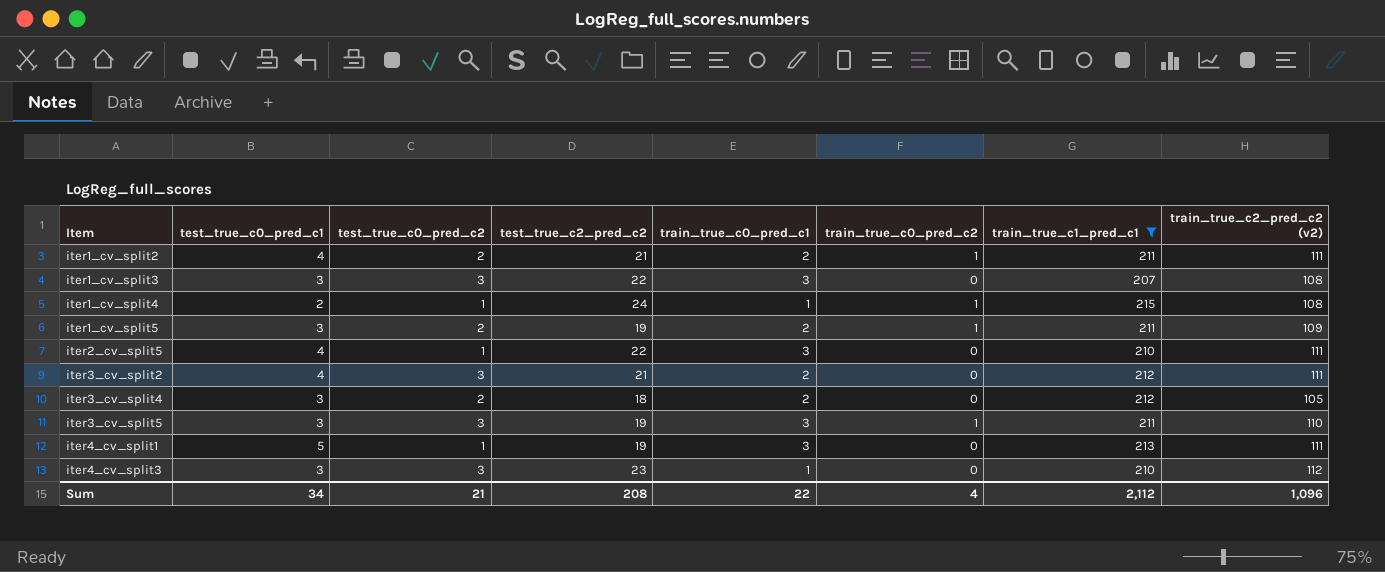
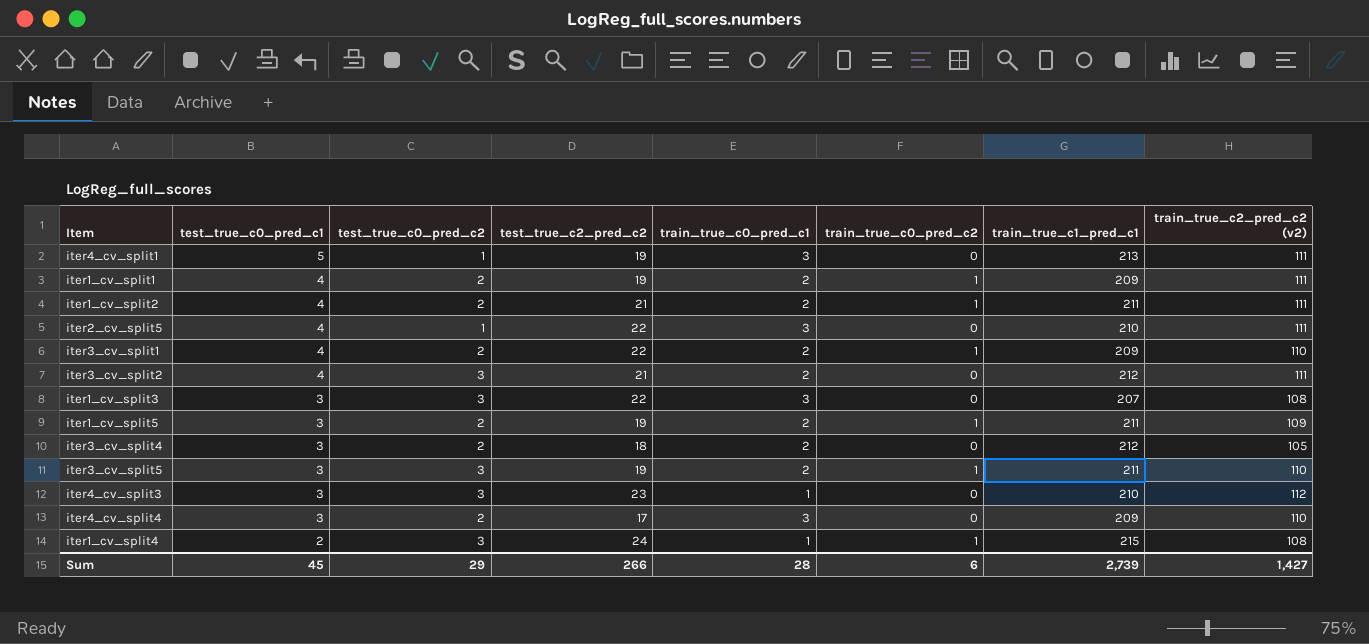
filter: train_true_c1_pred_c1 != 209 -> none
row order: Item ascending -> test_true_c0_pred_c1 descending
iter3_cv_split5 | train_true_c0_pred_c1: 3 -> 2
iter1_cv_split4 | test_true_c0_pred_c2: 1 -> 3
Sum | test_true_c0_pred_c1: 34 -> 45
Sum | test_true_c0_pred_c2: 21 -> 29
Sum | test_true_c2_pred_c2: 208 -> 266
Sum | train_true_c0_pred_c1: 22 -> 28
Sum | train_true_c0_pred_c2: 4 -> 6
Sum | train_true_c1_pred_c1: 2,112 -> 2,739
Sum | train_true_c2_pred_c2 (v2): 1,096 -> 1,427

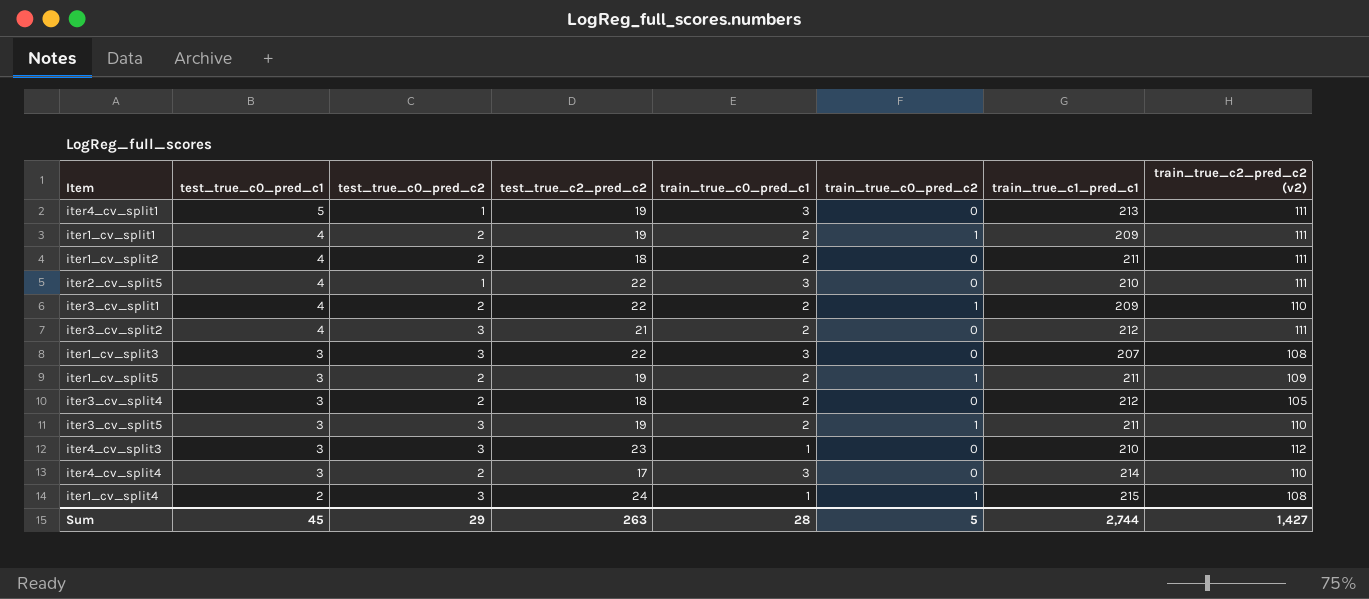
iter1_cv_split2 | test_true_c2_pred_c2: 21 -> 18
iter1_cv_split2 | train_true_c0_pred_c2: 1 -> 0
iter4_cv_split4 | train_true_c1_pred_c1: 209 -> 214
Sum | test_true_c2_pred_c2: 266 -> 263
Sum | train_true_c0_pred_c2: 6 -> 5
Sum | train_true_c1_pred_c1: 2,739 -> 2,744

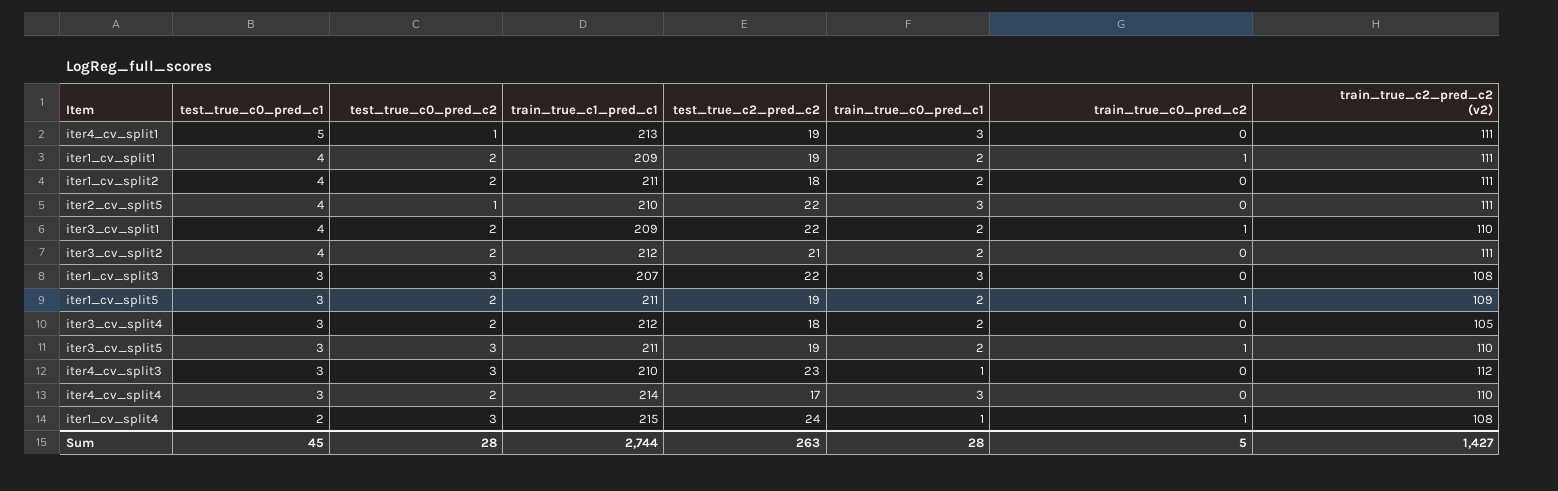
column train_true_c1_pred_c1 | position: 7 -> 4
iter3_cv_split2 | test_true_c0_pred_c2: 3 -> 2
Sum | test_true_c0_pred_c2: 29 -> 28

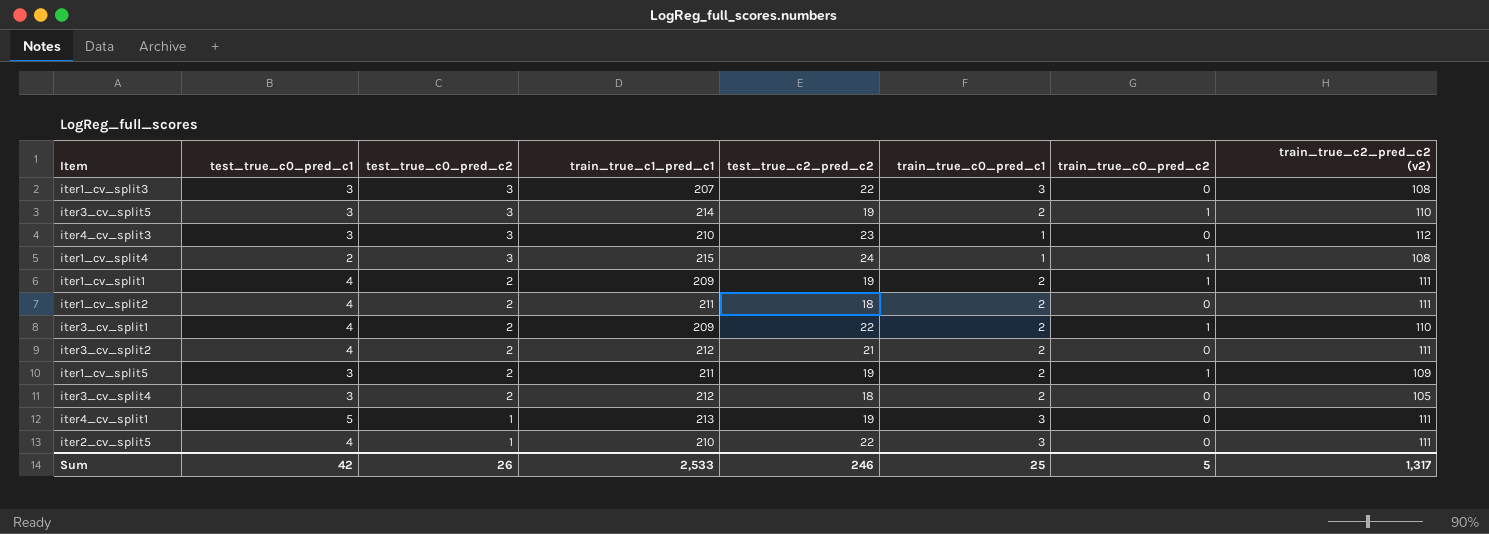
row order: test_true_c0_pred_c1 descending -> test_true_c0_pred_c2 descending
row iter4_cv_split4: 3 | 2 | 214 | 17 | 3 | 0 | 110 -> none
iter3_cv_split5 | train_true_c1_pred_c1: 211 -> 214
Sum | test_true_c0_pred_c1: 45 -> 42
Sum | test_true_c0_pred_c2: 28 -> 26
Sum | train_true_c1_pred_c1: 2,744 -> 2,533
Sum | test_true_c2_pred_c2: 263 -> 246
Sum | train_true_c0_pred_c1: 28 -> 25
Sum | train_true_c2_pred_c2 (v2): 1,427 -> 1,317

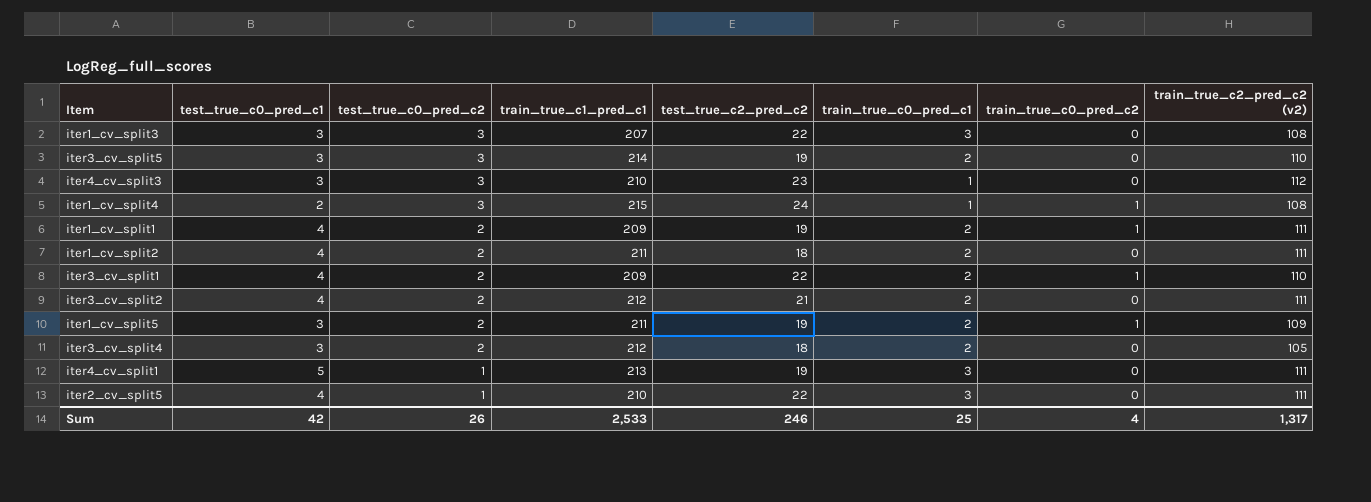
iter3_cv_split5 | train_true_c0_pred_c2: 1 -> 0
Sum | train_true_c0_pred_c2: 5 -> 4

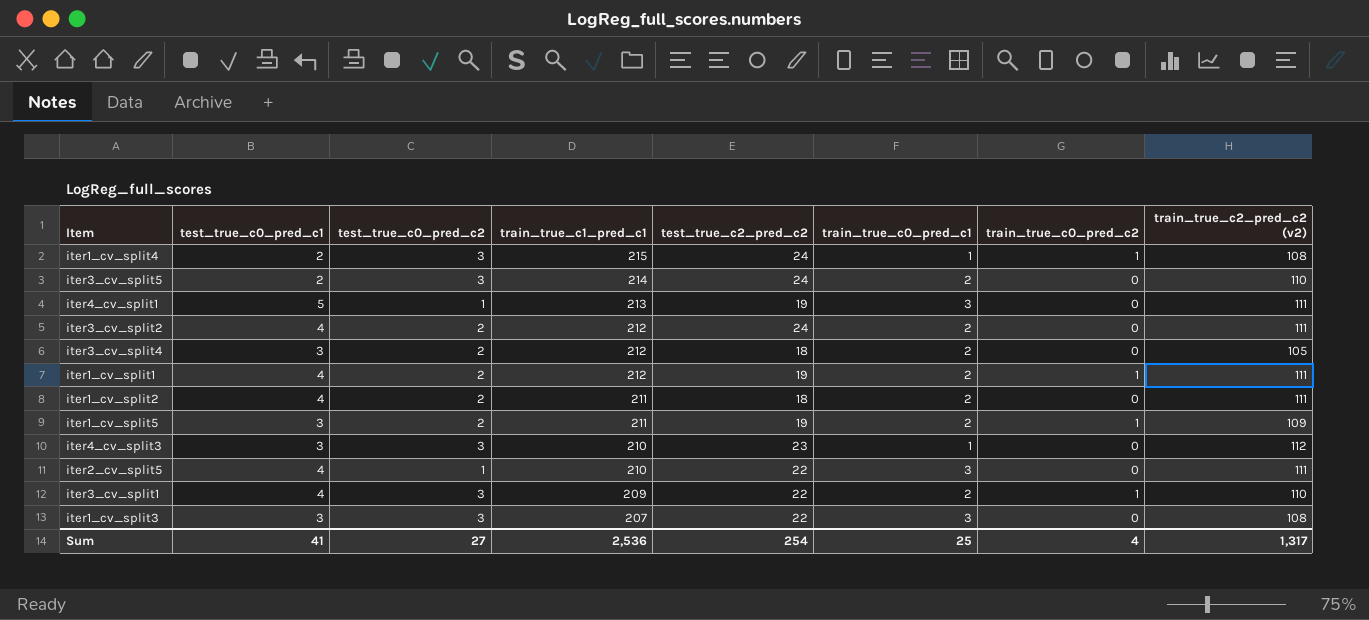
row order: test_true_c0_pred_c2 descending -> train_true_c1_pred_c1 descending
iter3_cv_split5 | test_true_c0_pred_c1: 3 -> 2
iter3_cv_split5 | test_true_c2_pred_c2: 19 -> 24
iter3_cv_split2 | test_true_c2_pred_c2: 21 -> 24
iter1_cv_split1 | train_true_c1_pred_c1: 209 -> 212
iter3_cv_split1 | test_true_c0_pred_c2: 2 -> 3
Sum | test_true_c0_pred_c1: 42 -> 41
Sum | test_true_c0_pred_c2: 26 -> 27
Sum | train_true_c1_pred_c1: 2,533 -> 2,536
Sum | test_true_c2_pred_c2: 246 -> 254

